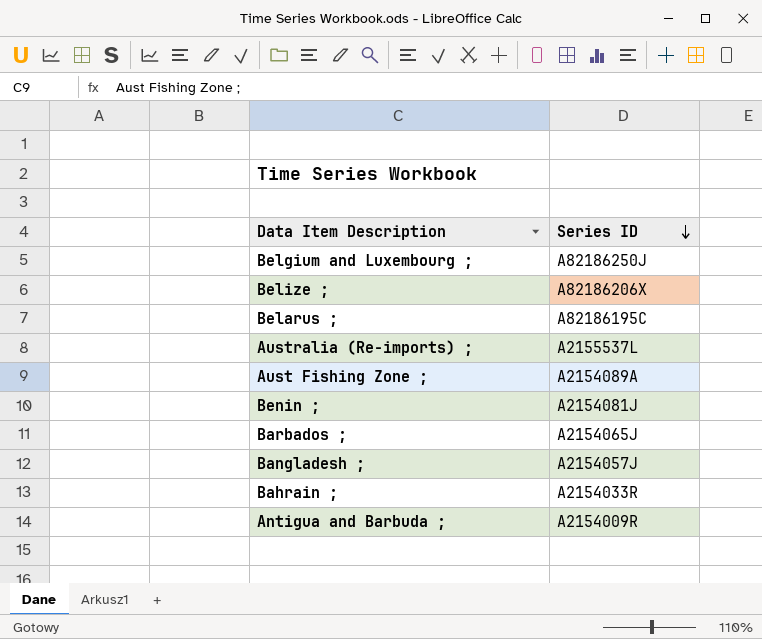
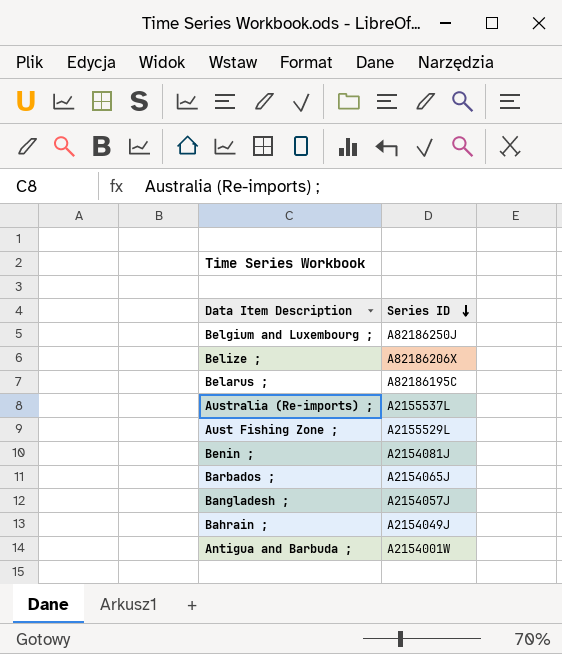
Aust Fishing Zone ; | Series ID: A2154089A -> A2155529L
Bahrain ; | Series ID: A2154033R -> A2154049J
Antigua and Barbuda ; | Series ID: A2154009R -> A2154001W

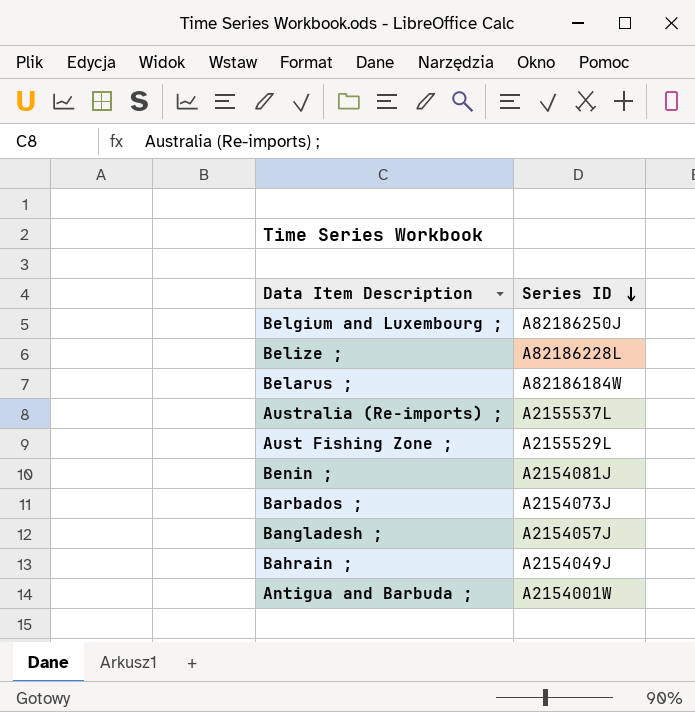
Belize ; | Series ID: A82186206X -> A82186228L
Belarus ; | Series ID: A82186195C -> A82186184W
Barbados ; | Series ID: A2154065J -> A2154073J

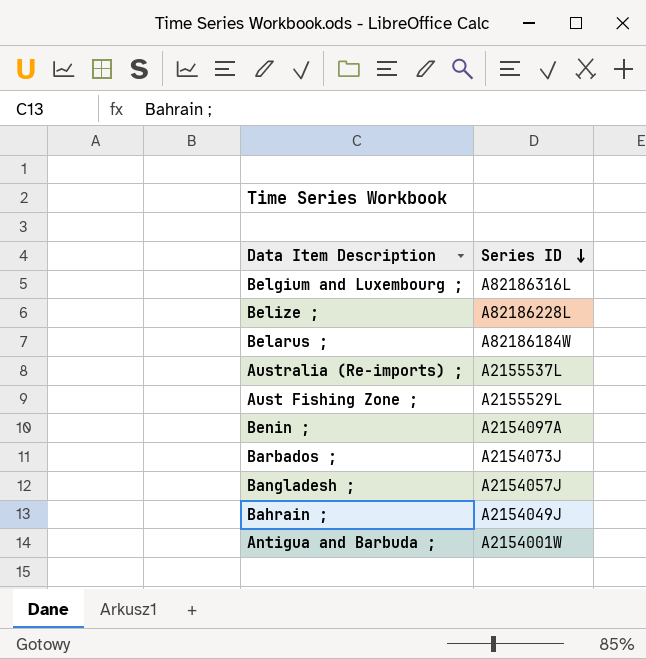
Belgium and Luxembourg ; | Series ID: A82186250J -> A82186316L
Benin ; | Series ID: A2154081J -> A2154097A

